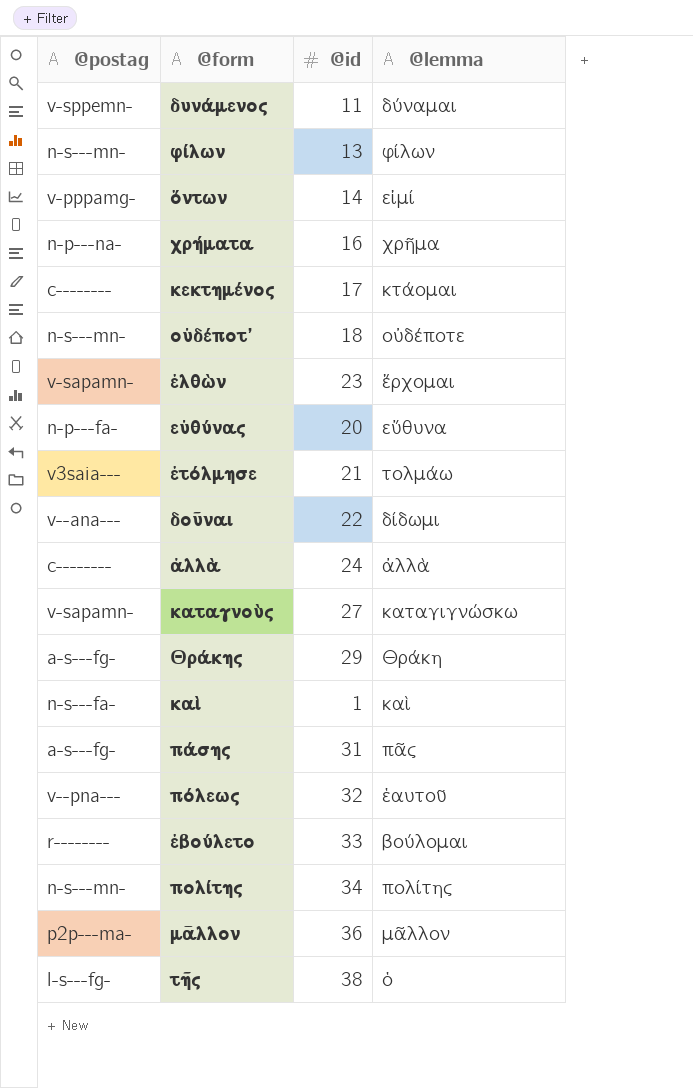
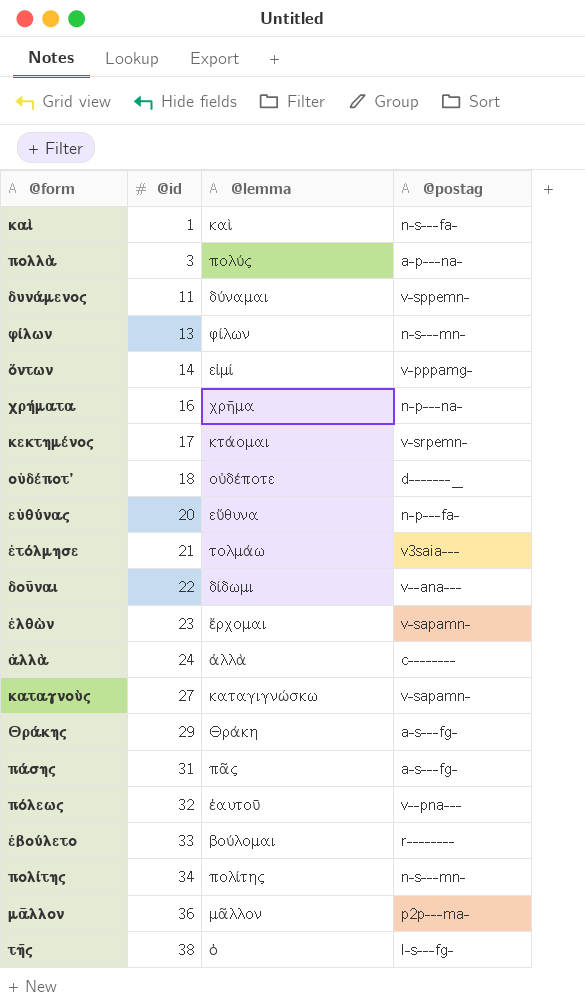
row order: none -> @id ascending
column @postag | position: 1 -> 4
row πολλὰ: none -> 3 | πολύς | a-p---na-
κεκτημένος | @postag: c-------- -> v-srpemn-
οὐδέποτʼ | @postag: n-s---mn- -> d-------_

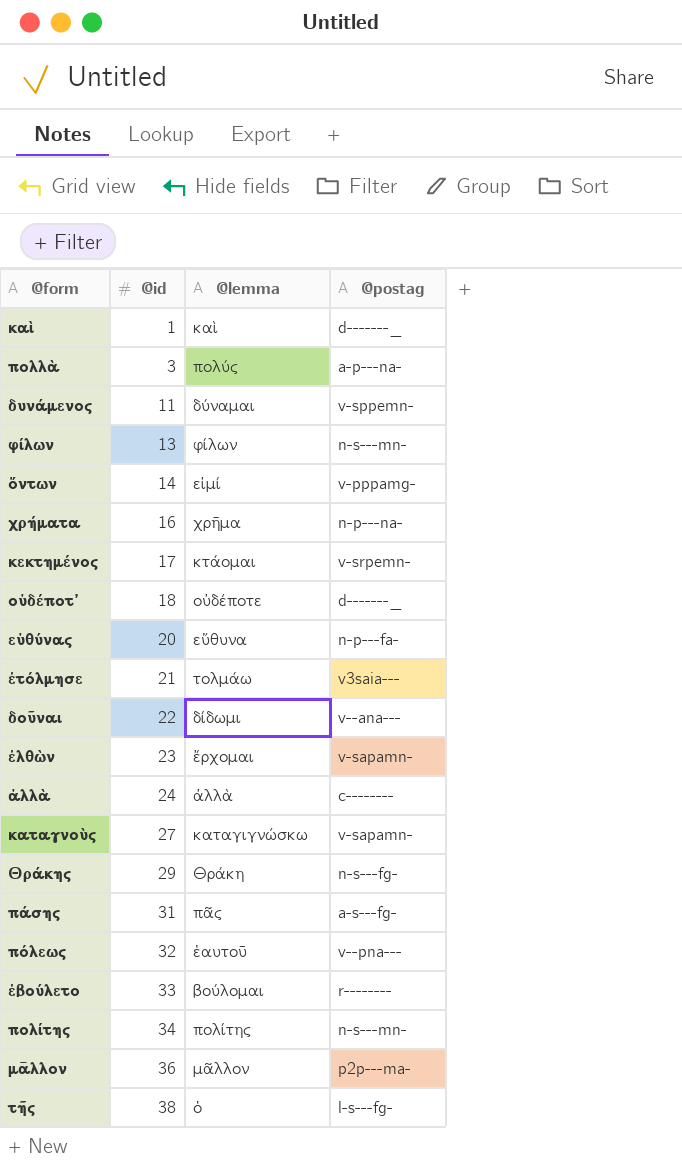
καὶ | @postag: n-s---fa- -> d-------_
Θράκης | @postag: a-s---fg- -> n-s---fg-

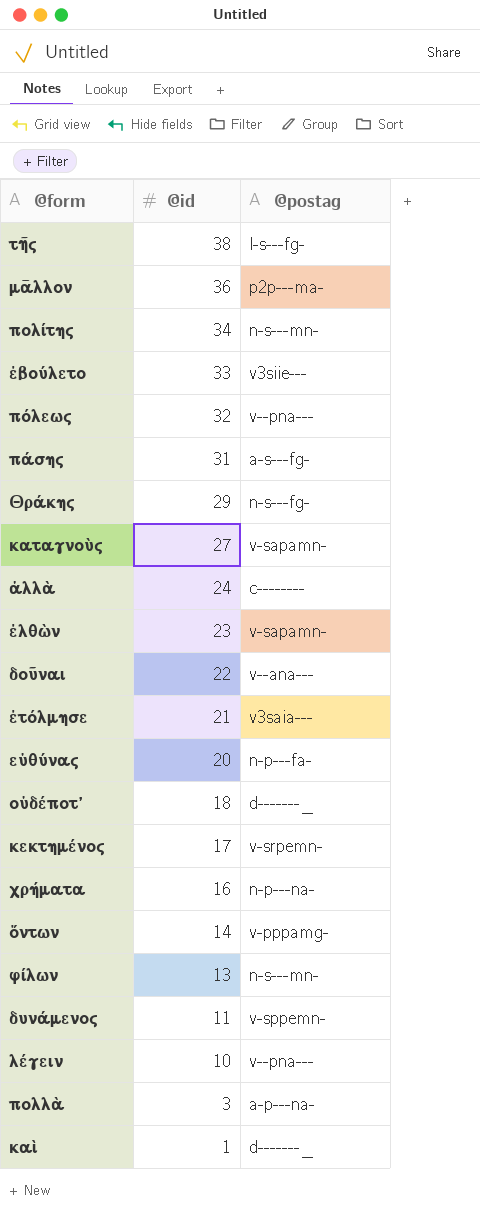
row order: @id ascending -> @id descending
column @lemma | position: 3 -> none
ἐβούλετο | @postag: r-------- -> v3siie---
row λέγειν: none -> 10 | v--pna---

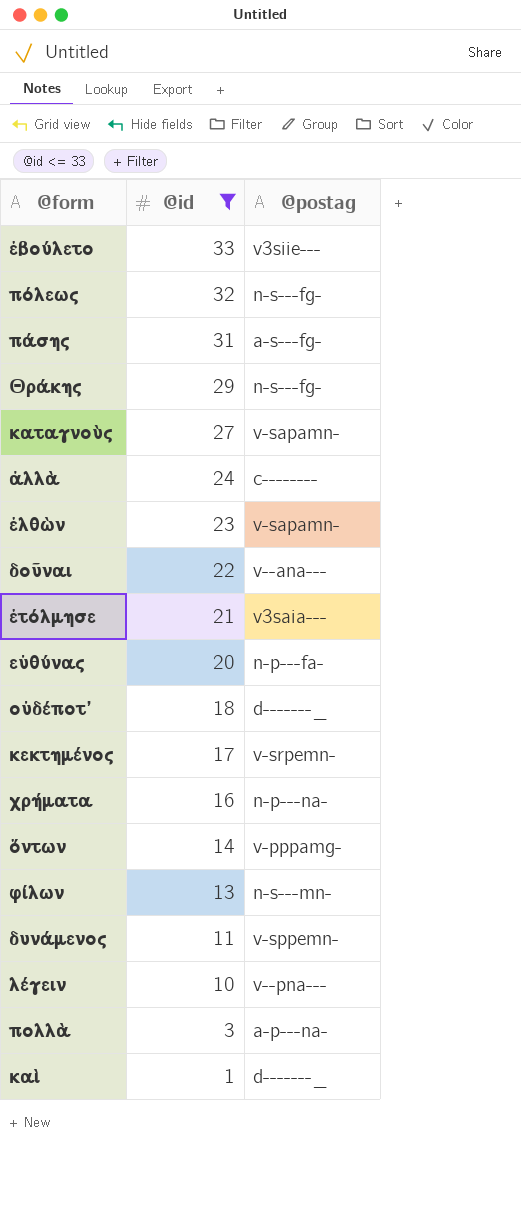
filter: none -> @id <= 33
πόλεως | @postag: v--pna--- -> n-s---fg-

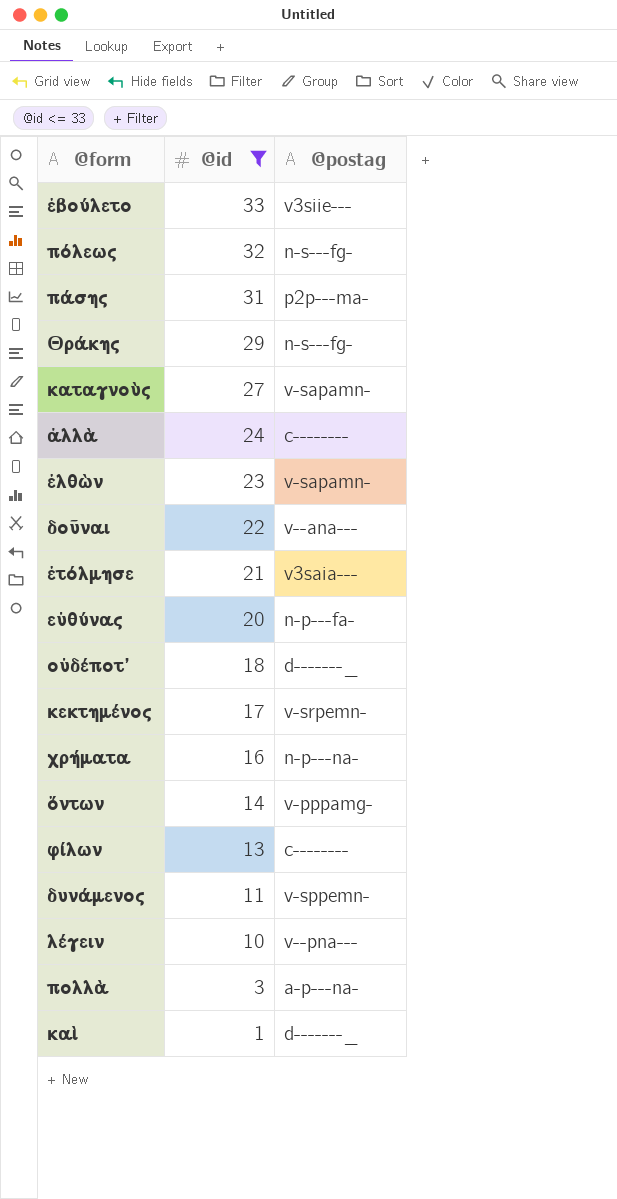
πάσης | @postag: a-s---fg- -> p2p---ma-
φίλων | @postag: n-s---mn- -> c--------

